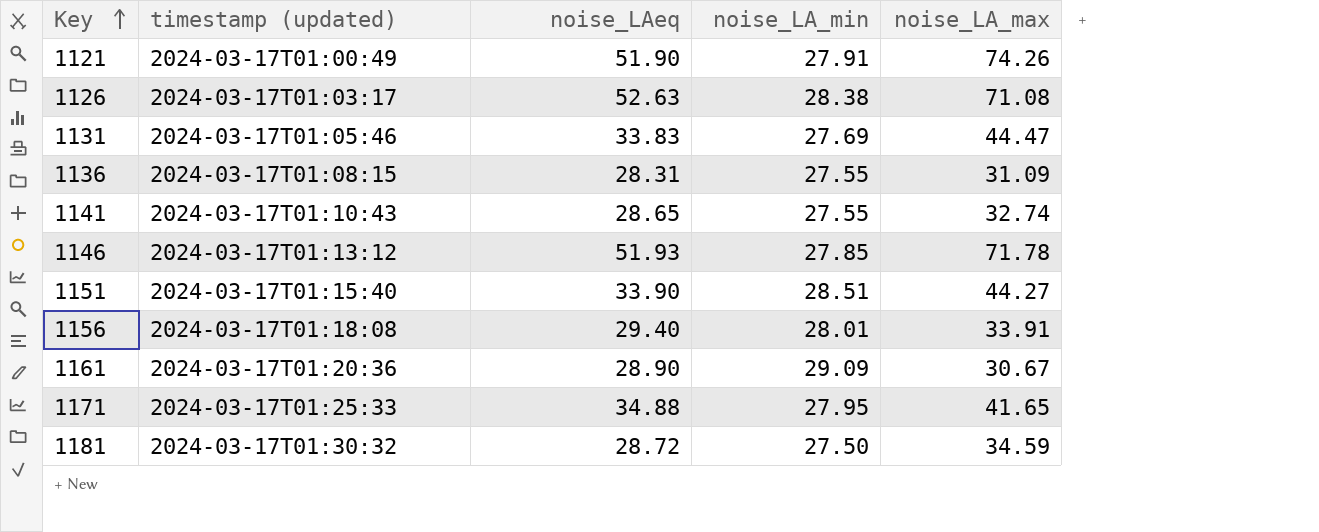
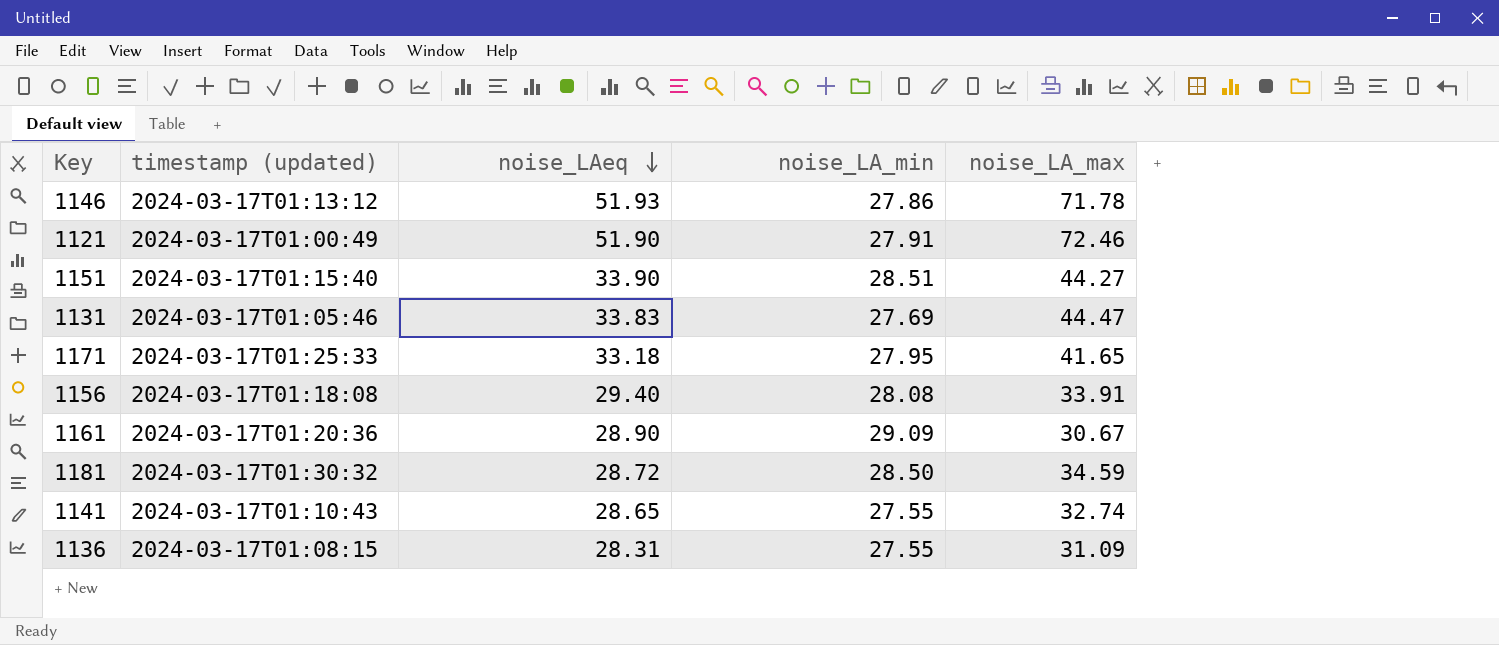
row order: Key ascending -> noise_LAeq descending
row 1126: 2024-03-17T01:03:17 | 52.63 | 28.38 | 71.08 -> none
1146 | noise_LA_min: 27.85 -> 27.86
1121 | noise_LA_max: 74.26 -> 72.46
1171 | noise_LAeq: 34.88 -> 33.18
1156 | noise_LA_min: 28.01 -> 28.08
1181 | noise_LA_min: 27.50 -> 28.50

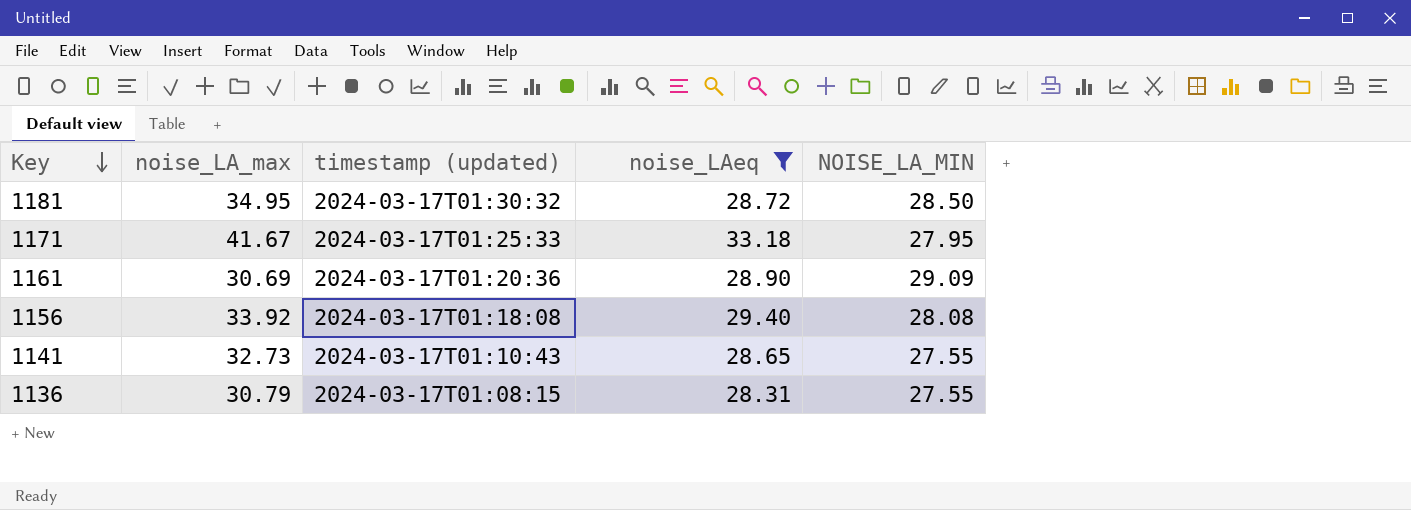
filter: none -> noise_LAeq <= 33.18
row order: noise_LAeq descending -> Key descending
column noise_LA_max | position: 5 -> 2
column name: noise_LA_min -> NOISE_LA_MIN
1181 | noise_LA_max: 34.59 -> 34.95
1171 | noise_LA_max: 41.65 -> 41.67
1161 | noise_LA_max: 30.67 -> 30.69
1156 | noise_LA_max: 33.91 -> 33.92
1141 | noise_LA_max: 32.74 -> 32.73
1136 | noise_LA_max: 31.09 -> 30.79

